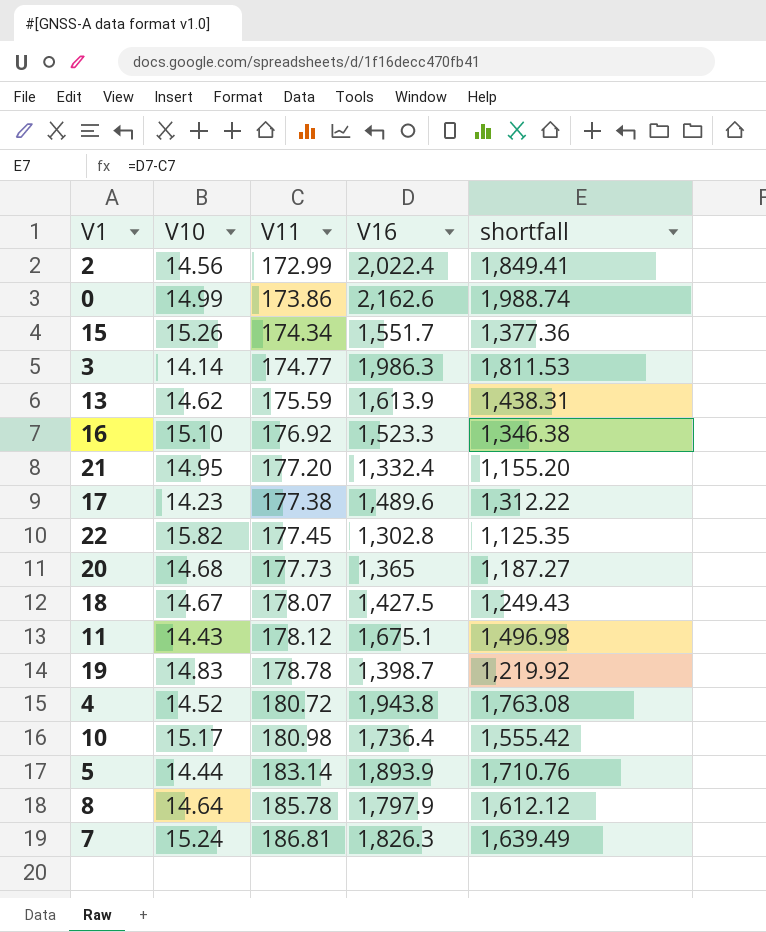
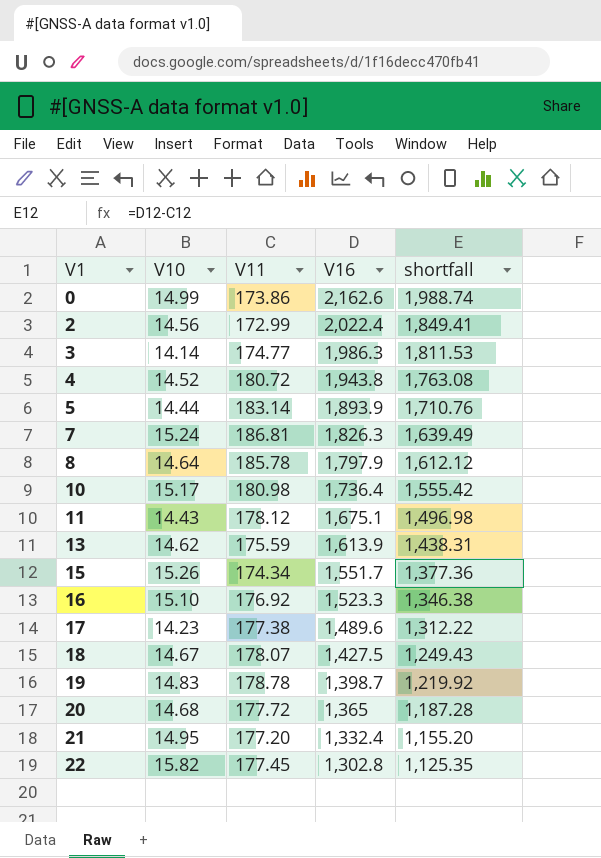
row order: V11 ascending -> V1 ascending
20 | V11: 177.73 -> 177.72
20 | shortfall: 1,187.27 -> 1,187.28

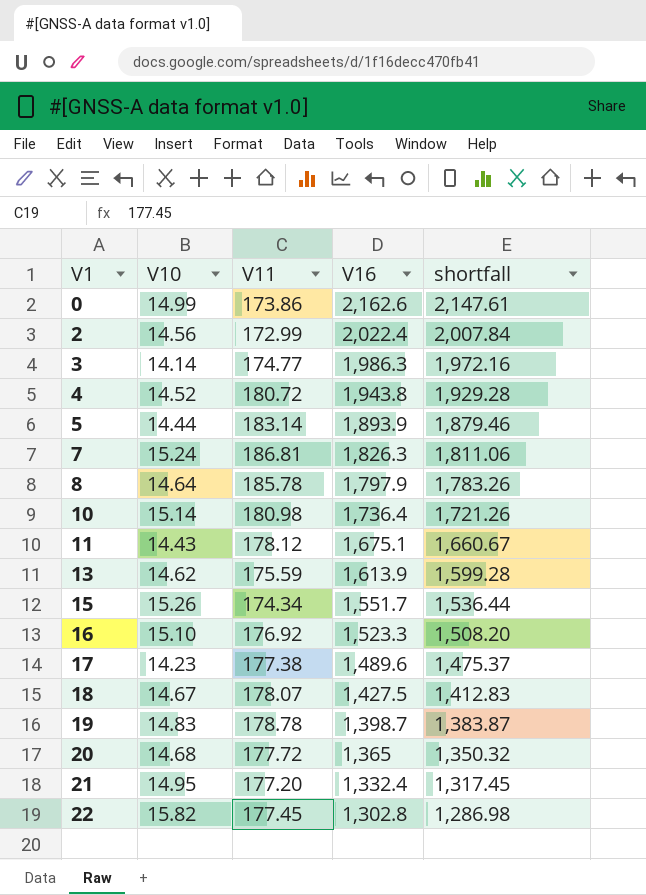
column shortfall | formula: [V16] - [V11] -> [V16] - [V10]
10 | V10: 15.17 -> 15.14

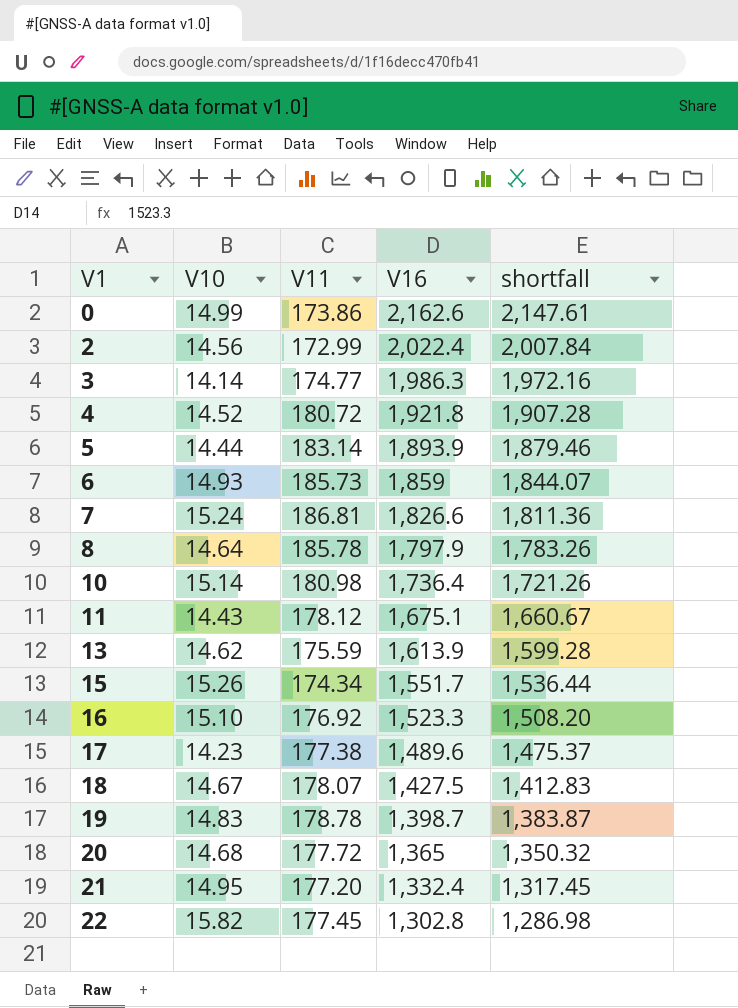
4 | V16: 1,943.8 -> 1,921.8
4 | shortfall: 1,929.28 -> 1,907.28
row 6: none -> 14.93 | 185.73 | 1,859 | 1,844.07
7 | V16: 1,826.3 -> 1,826.6
7 | shortfall: 1,811.06 -> 1,811.36

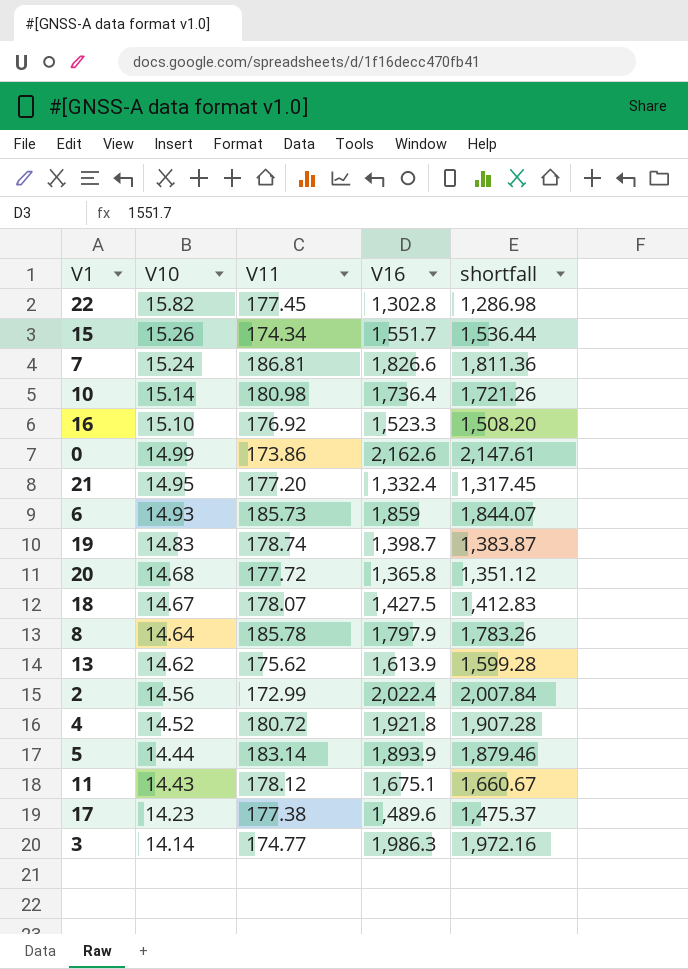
row order: V1 ascending -> V10 descending
19 | V11: 178.78 -> 178.74
20 | V16: 1,365 -> 1,365.8
20 | shortfall: 1,350.32 -> 1,351.12
13 | V11: 175.59 -> 175.62

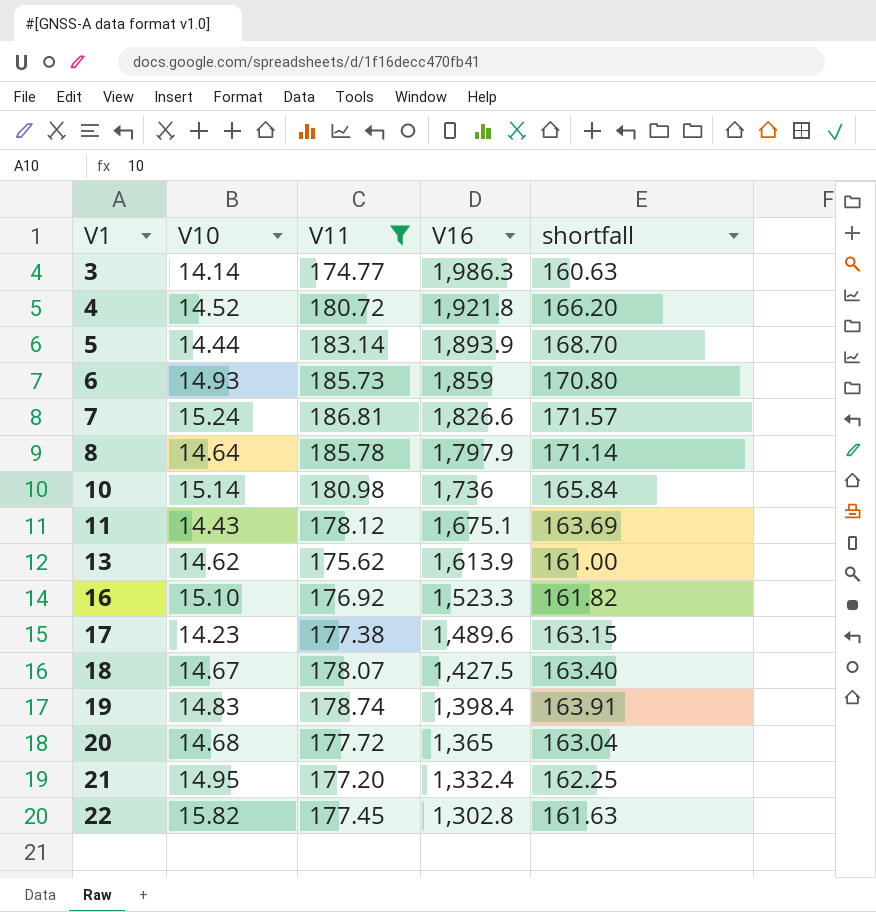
filter: none -> V11 >= 174.77
row order: V10 descending -> V1 ascending
column shortfall | formula: [V16] - [V10] -> [V11] - [V10]
10 | V16: 1,736.4 -> 1,736
19 | V16: 1,398.7 -> 1,398.4
20 | V16: 1,365.8 -> 1,365

